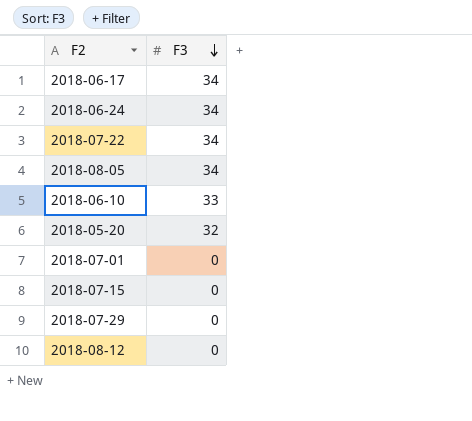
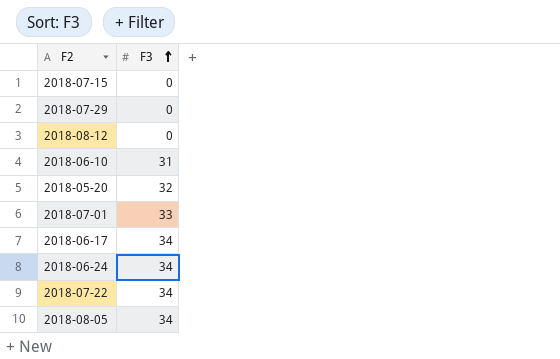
row order: F3 descending -> F3 ascending
2018-06-10 | F3: 33 -> 31
2018-07-01 | F3: 0 -> 33

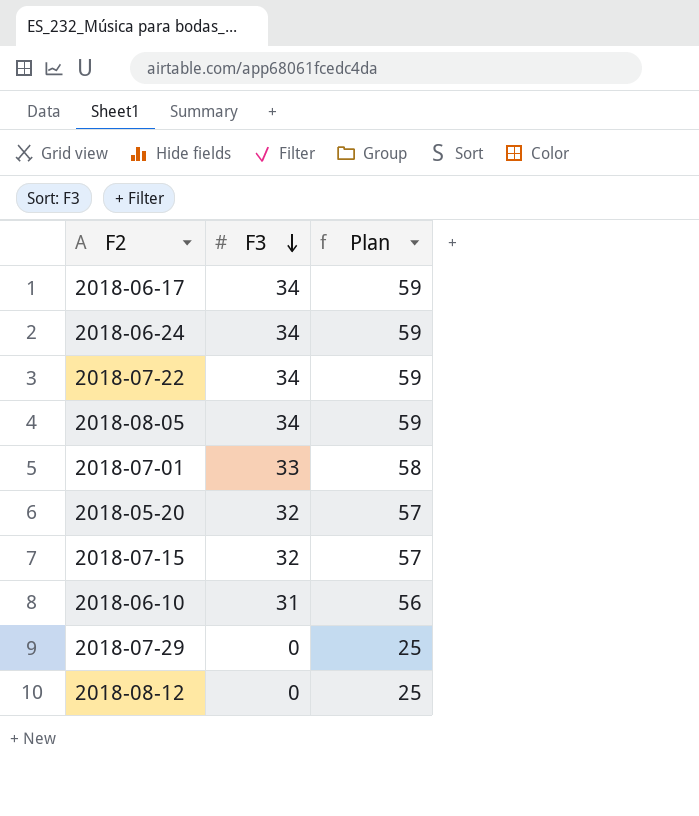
row order: F3 ascending -> F3 descending
column Plan | formula: none -> [F3] + 25
2018-07-15 | F3: 0 -> 32

